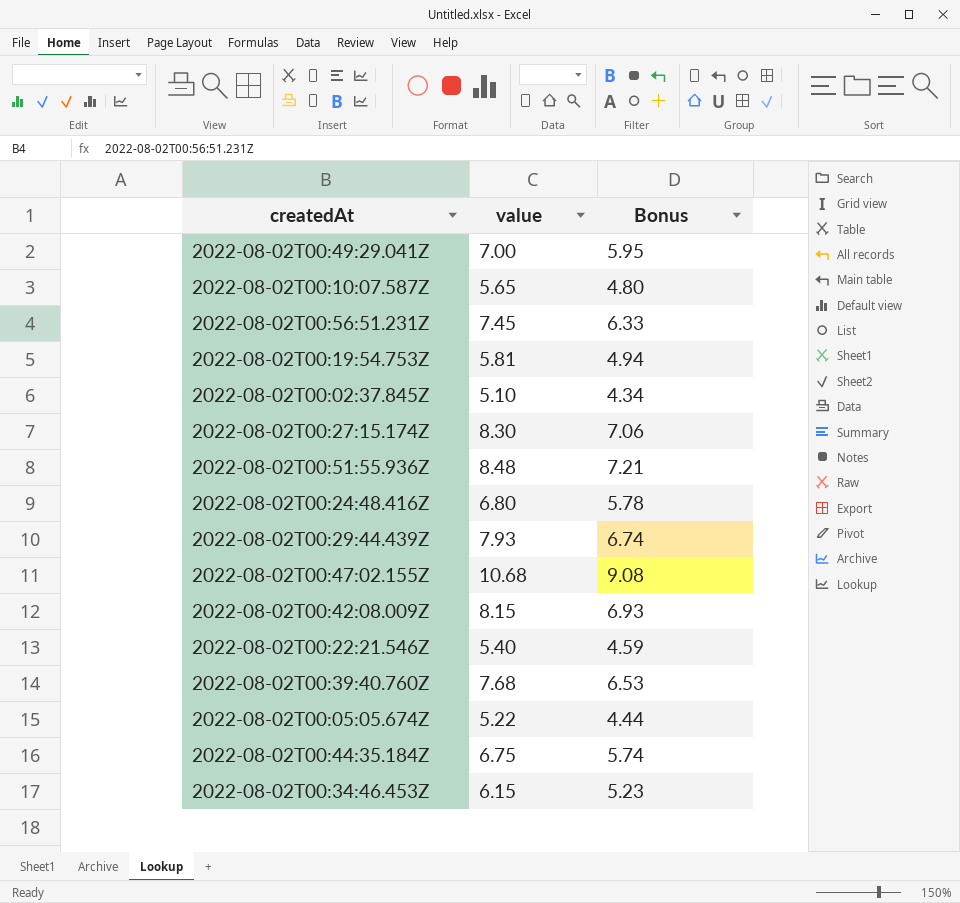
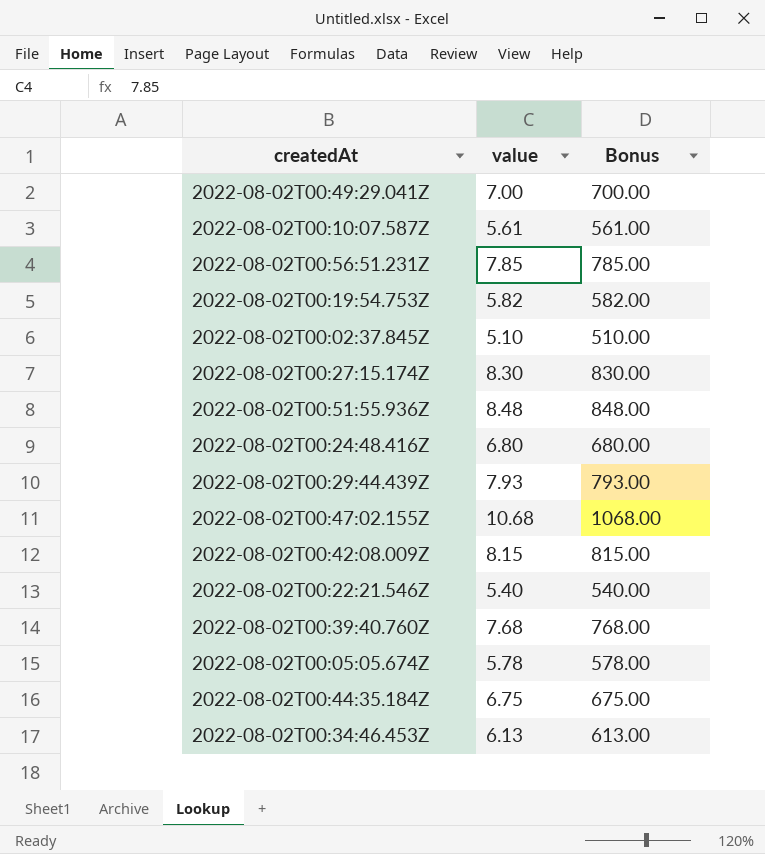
column Bonus | formula: [value] * 0.85 -> [value] * 100
2022-08-02T00:10:07.587Z | value: 5.65 -> 5.61
2022-08-02T00:56:51.231Z | value: 7.45 -> 7.85
2022-08-02T00:19:54.753Z | value: 5.81 -> 5.82
2022-08-02T00:05:05.674Z | value: 5.22 -> 5.78
2022-08-02T00:34:46.453Z | value: 6.15 -> 6.13

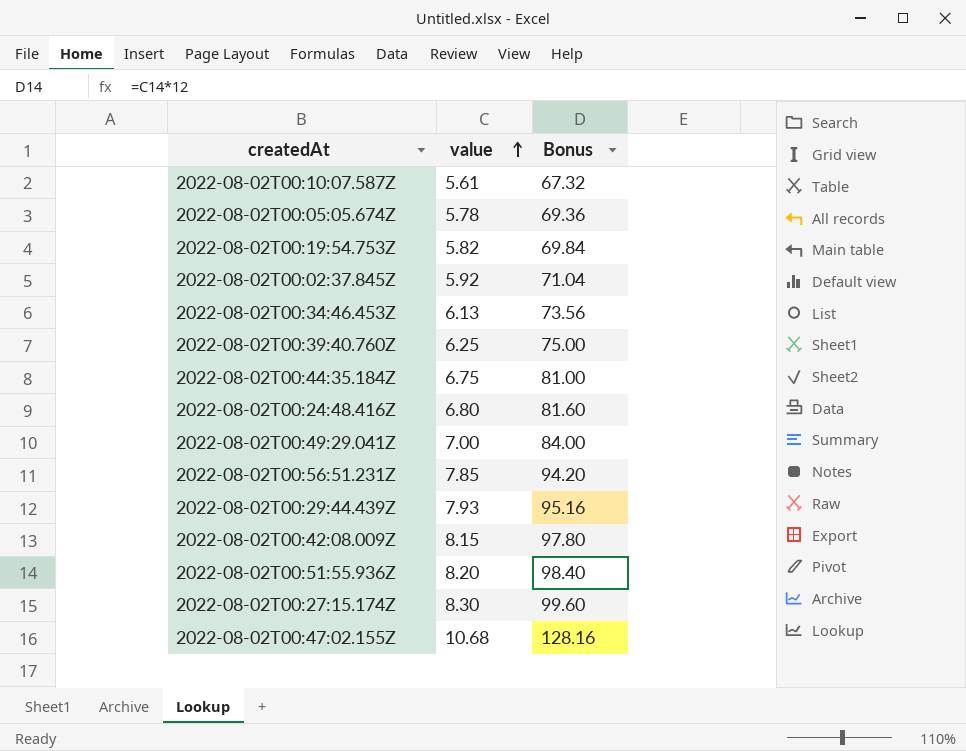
row order: none -> value ascending
column Bonus | formula: [value] * 100 -> [value] * 12
row 2022-08-02T00:22:21.546Z: 5.40 | 540.00 -> none
2022-08-02T00:02:37.845Z | value: 5.10 -> 5.92
2022-08-02T00:39:40.760Z | value: 7.68 -> 6.25
2022-08-02T00:51:55.936Z | value: 8.48 -> 8.20

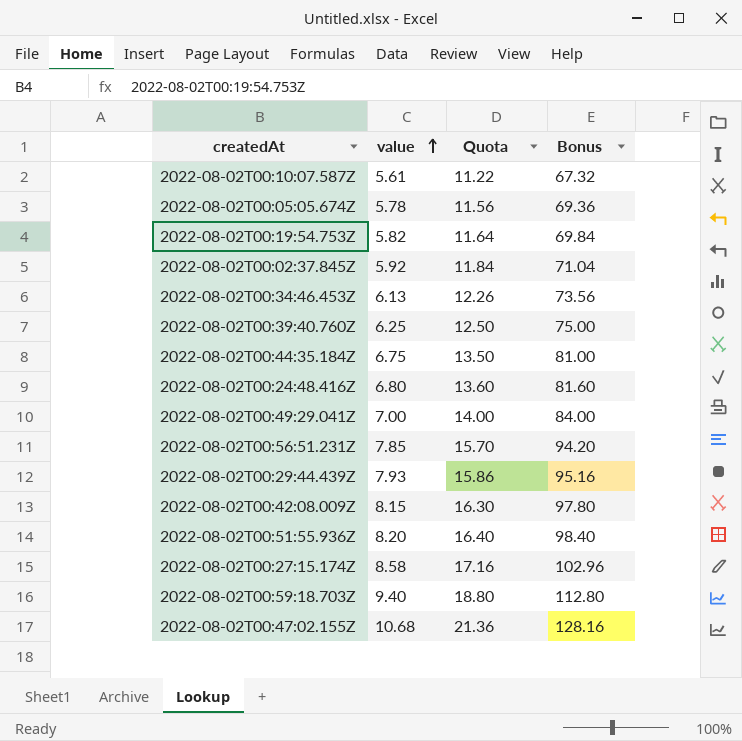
column Quota | formula: none -> [value] * 2
2022-08-02T00:27:15.174Z | value: 8.30 -> 8.58
2022-08-02T00:27:15.174Z | Bonus: 99.60 -> 102.96
row 2022-08-02T00:59:18.703Z: none -> 9.40 | 18.80 | 112.80

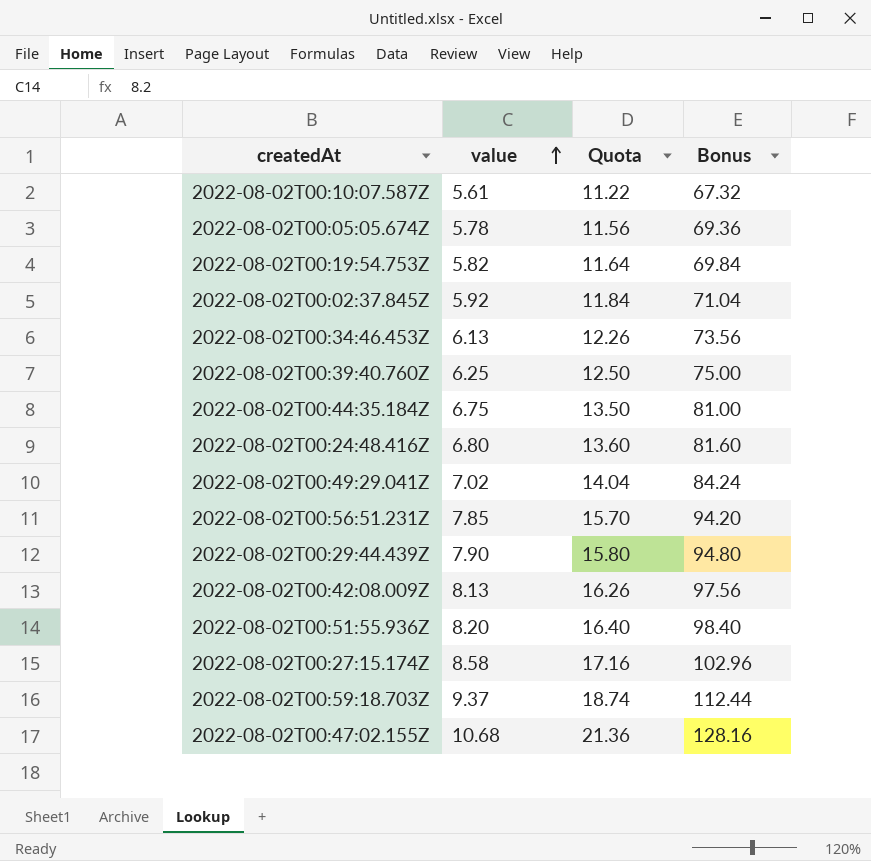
2022-08-02T00:49:29.041Z | value: 7.00 -> 7.02
2022-08-02T00:49:29.041Z | Quota: 14.00 -> 14.04
2022-08-02T00:49:29.041Z | Bonus: 84.00 -> 84.24
2022-08-02T00:29:44.439Z | value: 7.93 -> 7.90
2022-08-02T00:29:44.439Z | Quota: 15.86 -> 15.80
2022-08-02T00:29:44.439Z | Bonus: 95.16 -> 94.80
2022-08-02T00:42:08.009Z | value: 8.15 -> 8.13
2022-08-02T00:42:08.009Z | Quota: 16.30 -> 16.26
2022-08-02T00:42:08.009Z | Bonus: 97.80 -> 97.56
2022-08-02T00:59:18.703Z | value: 9.40 -> 9.37
2022-08-02T00:59:18.703Z | Quota: 18.80 -> 18.74
2022-08-02T00:59:18.703Z | Bonus: 112.80 -> 112.44

